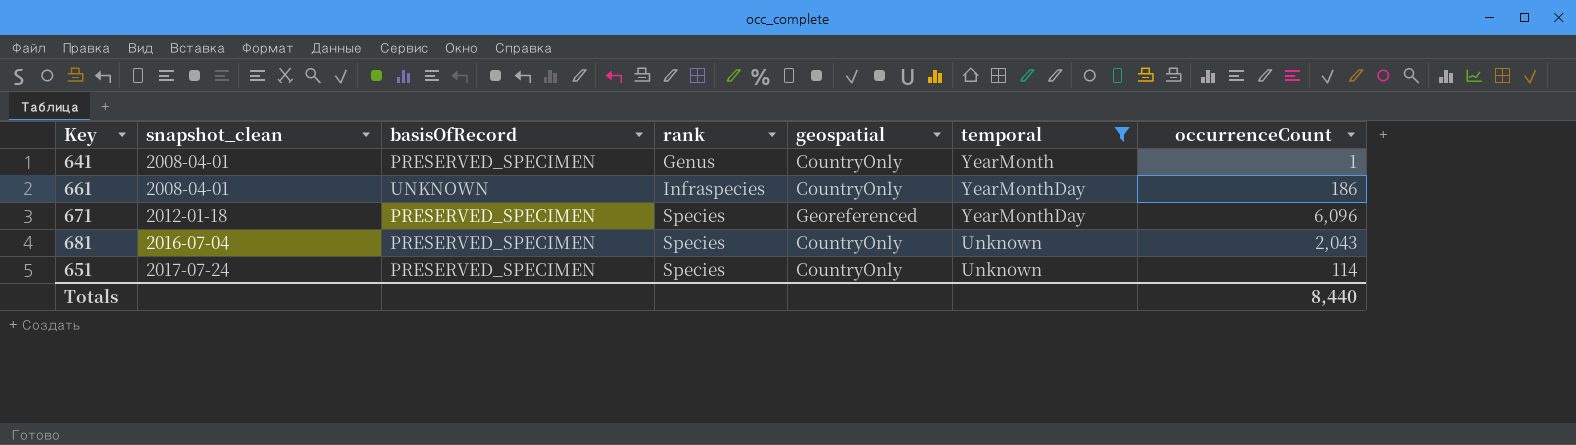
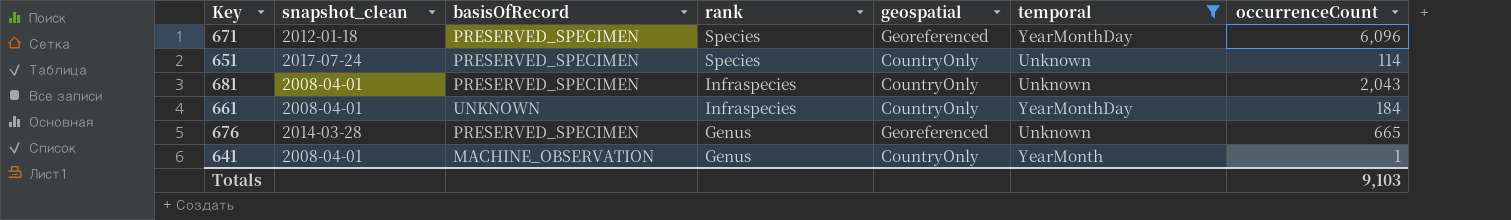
row order: snapshot_clean ascending -> rank descending
681 | snapshot_clean: 2016-07-04 -> 2008-04-01
681 | rank: Species -> Infraspecies
661 | occurrenceCount: 186 -> 184
row 676: none -> 2014-03-28 | PRESERVED_SPECIMEN | Genus | Georeferenced | Unknown | 665
641 | basisOfRecord: PRESERVED_SPECIMEN -> MACHINE_OBSERVATION
Totals | occurrenceCount: 8,440 -> 9,103

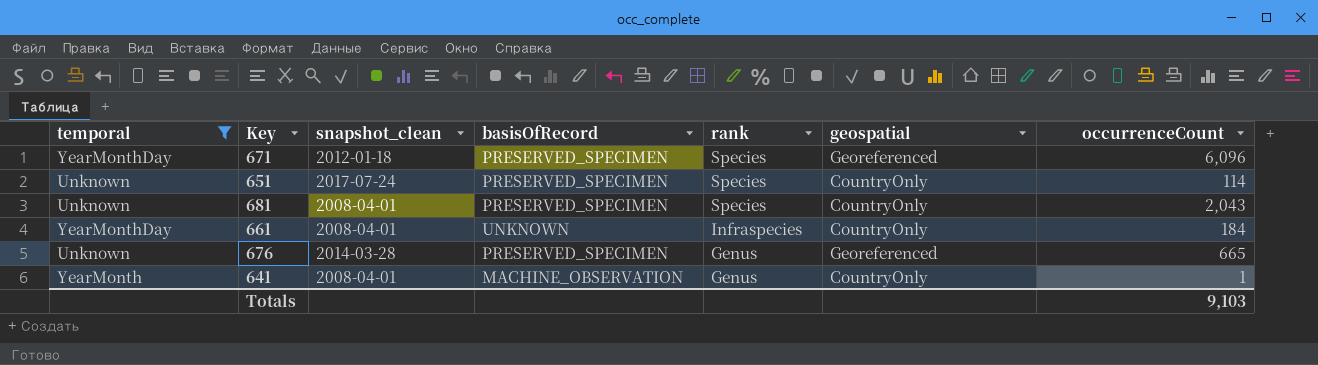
column temporal | position: 6 -> 1
681 | rank: Infraspecies -> Species

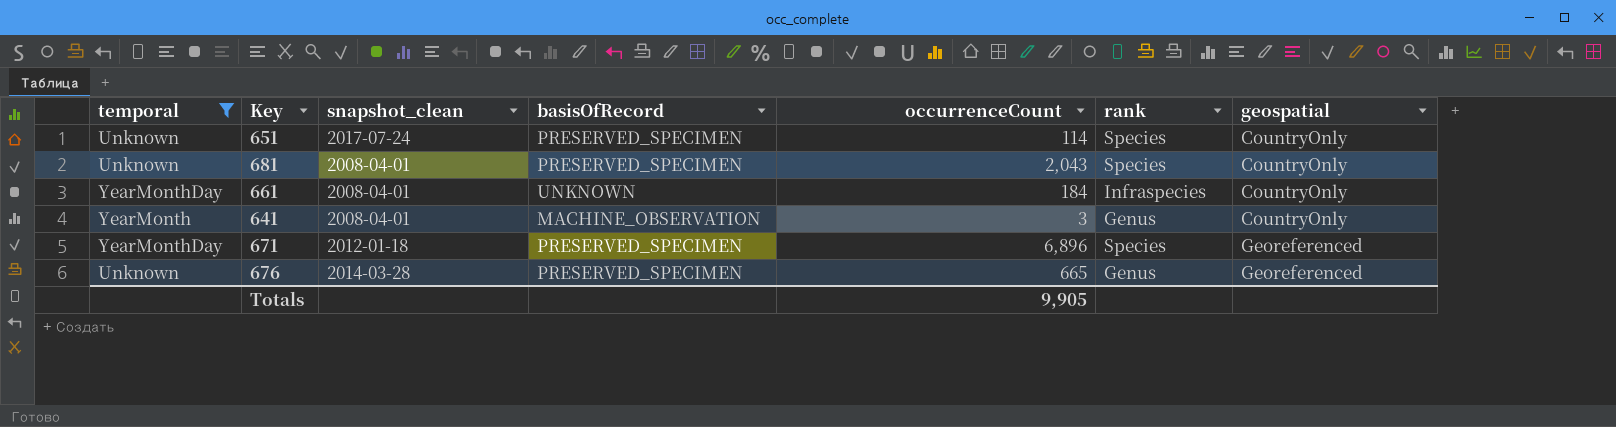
row order: rank descending -> geospatial ascending
column occurrenceCount | position: 7 -> 5
641 | occurrenceCount: 1 -> 3
671 | occurrenceCount: 6,096 -> 6,896
Totals | occurrenceCount: 9,103 -> 9,905

